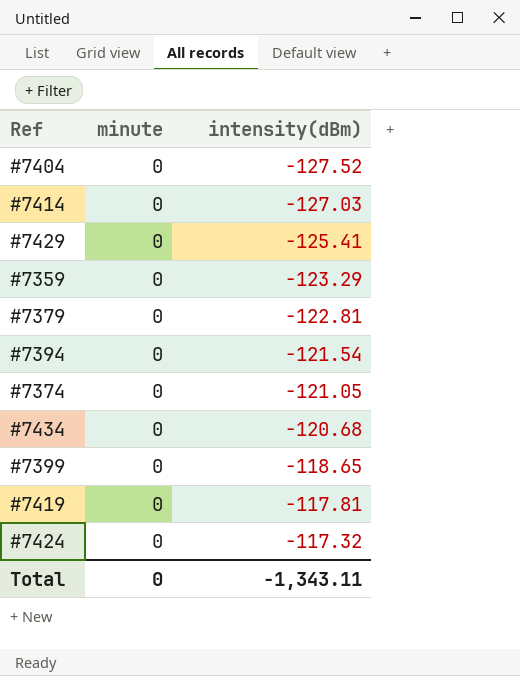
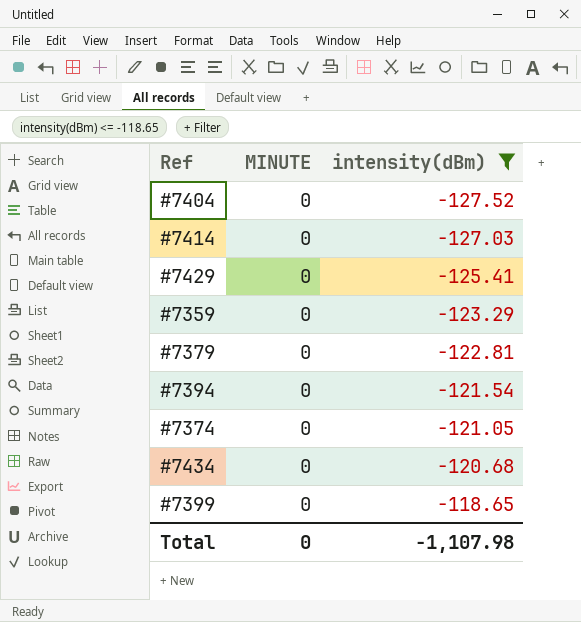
filter: none -> intensity(dBm) <= -118.65
column name: minute -> MINUTE
Total | intensity(dBm): -1,343.11 -> -1,107.98

